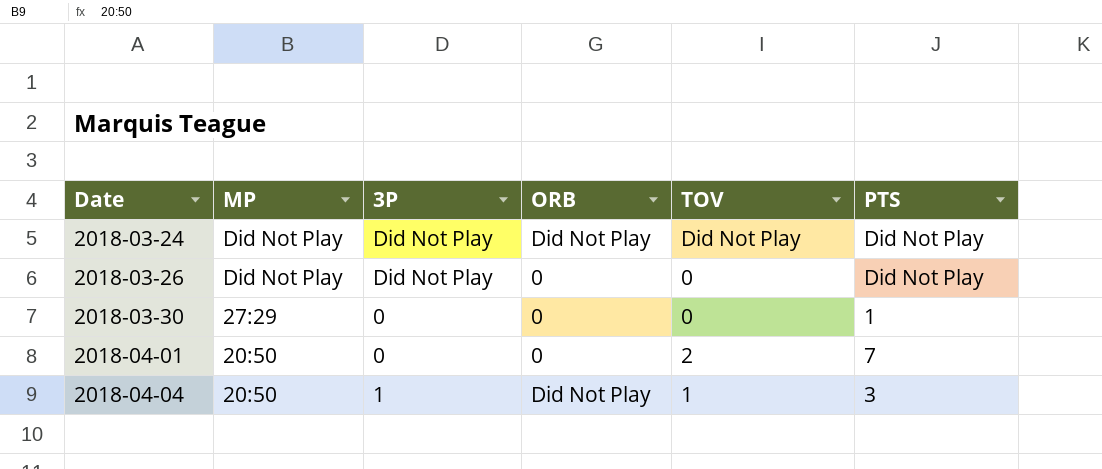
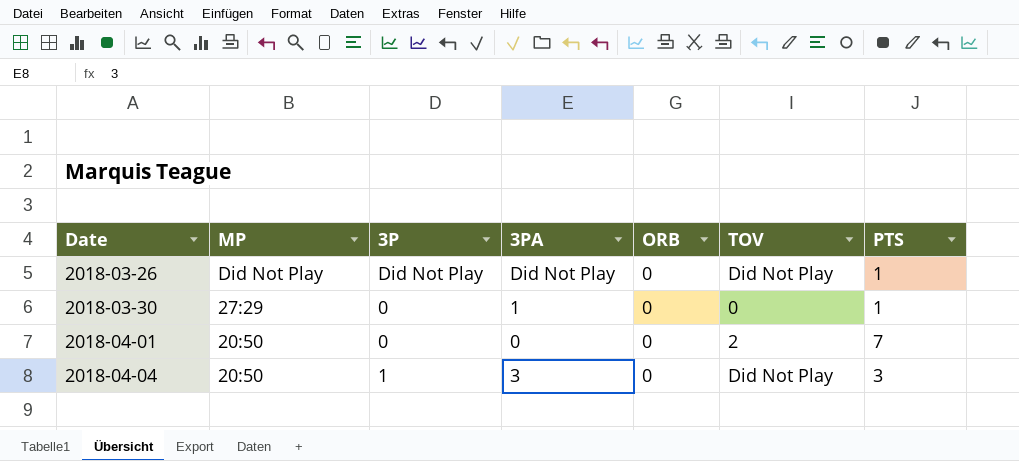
column 3PA | position: none -> 4
row 2018-03-24: Did Not Play | Did Not Play | Did Not Play | Did Not Play | Did Not Play -> none
2018-03-26 | TOV: 0 -> Did Not Play
2018-03-26 | PTS: Did Not Play -> 1
2018-04-04 | ORB: Did Not Play -> 0
2018-04-04 | TOV: 1 -> Did Not Play

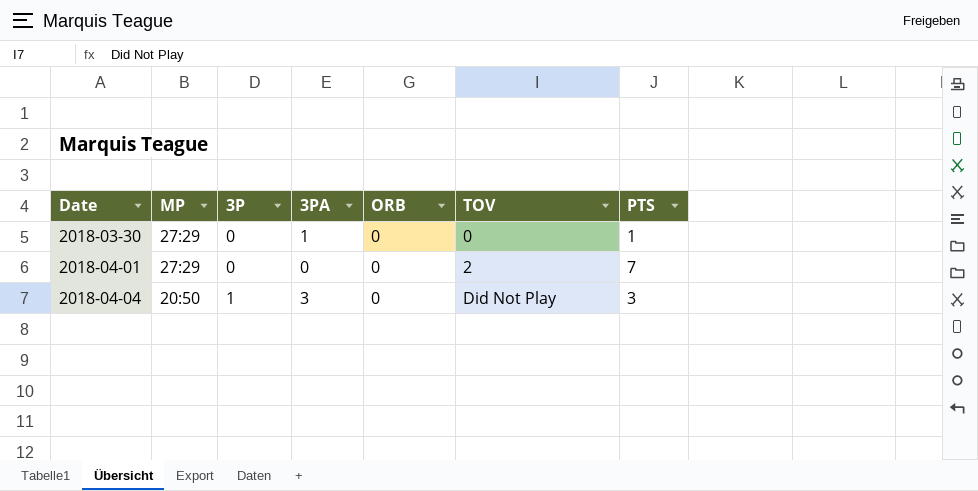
row 2018-03-26: Did Not Play | Did Not Play | Did Not Play | 0 | Did Not Play | 1 -> none
2018-04-01 | MP: 20:50 -> 27:29

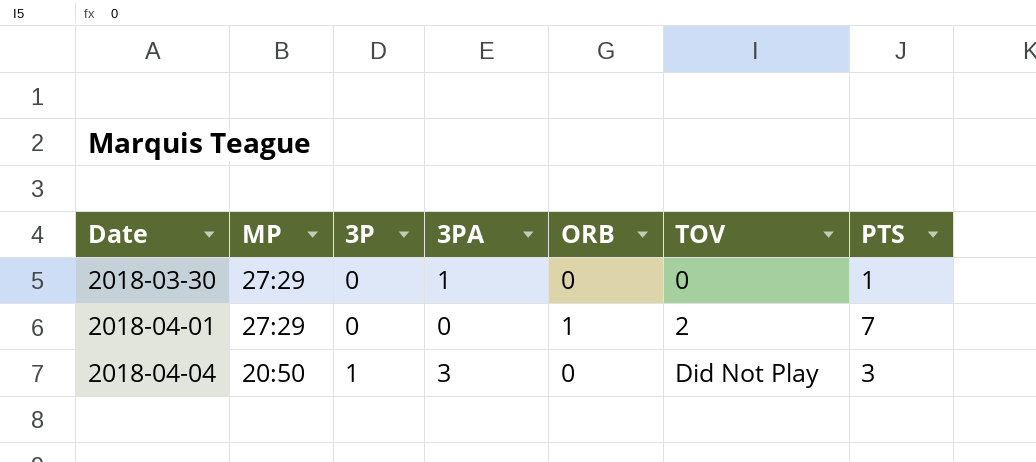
2018-04-01 | ORB: 0 -> 1

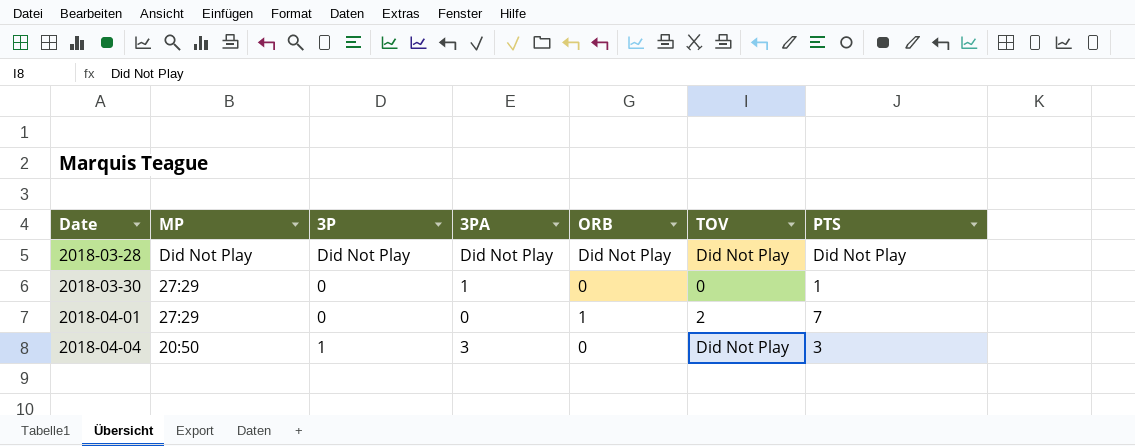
row 2018-03-28: none -> Did Not Play | Did Not Play | Did Not Play | Did Not Play | Did Not Play | Did Not Play

